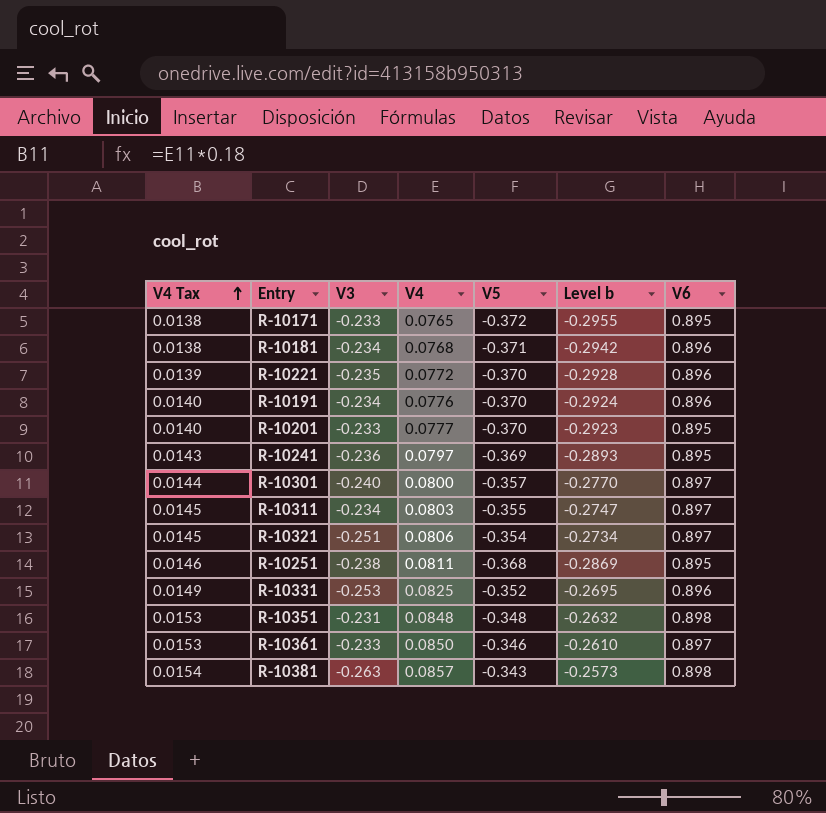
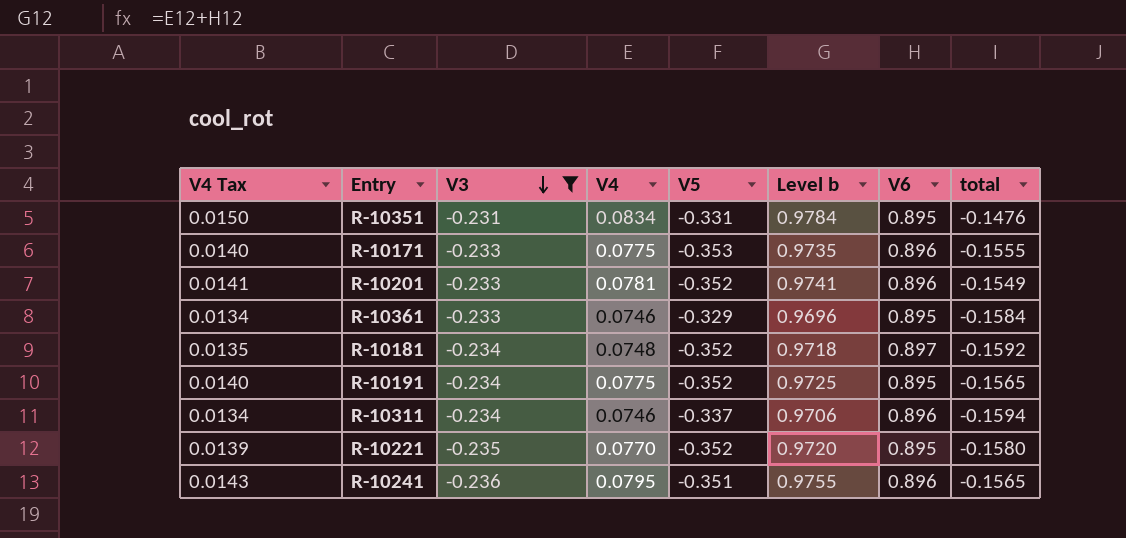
filter: none -> V3 >= -0.236
row order: V4 Tax ascending -> V3 descending
column Level b | formula: [V4] + [V5] -> [V4] + [V6]
column total | formula: none -> [V3] + [V4]
R-10351 | V4 Tax: 0.0153 -> 0.0150
R-10351 | V4: 0.0848 -> 0.0834
R-10351 | V5: -0.348 -> -0.331
R-10351 | V6: 0.898 -> 0.895
R-10171 | V4 Tax: 0.0138 -> 0.0140
R-10171 | V4: 0.0765 -> 0.0775
R-10171 | V5: -0.372 -> -0.353
R-10171 | V6: 0.895 -> 0.896
R-10201 | V4 Tax: 0.0140 -> 0.0141
R-10201 | V4: 0.0777 -> 0.0781
R-10201 | V5: -0.370 -> -0.352
R-10201 | V6: 0.895 -> 0.896
R-10361 | V4 Tax: 0.0153 -> 0.0134
R-10361 | V4: 0.0850 -> 0.0746
R-10361 | V5: -0.346 -> -0.329
R-10361 | V6: 0.897 -> 0.895
R-10181 | V4 Tax: 0.0138 -> 0.0135
R-10181 | V4: 0.0768 -> 0.0748
R-10181 | V5: -0.371 -> -0.352
R-10181 | V6: 0.896 -> 0.897
R-10191 | V4: 0.0776 -> 0.0775
R-10191 | V5: -0.370 -> -0.352
R-10191 | V6: 0.896 -> 0.895
R-10311 | V4 Tax: 0.0145 -> 0.0134
R-10311 | V4: 0.0803 -> 0.0746
R-10311 | V5: -0.355 -> -0.337
R-10311 | V6: 0.897 -> 0.896
R-10221 | V4: 0.0772 -> 0.0770
R-10221 | V5: -0.370 -> -0.352
R-10221 | V6: 0.896 -> 0.895
R-10241 | V4: 0.0797 -> 0.0795
R-10241 | V5: -0.369 -> -0.351
R-10241 | V6: 0.895 -> 0.896

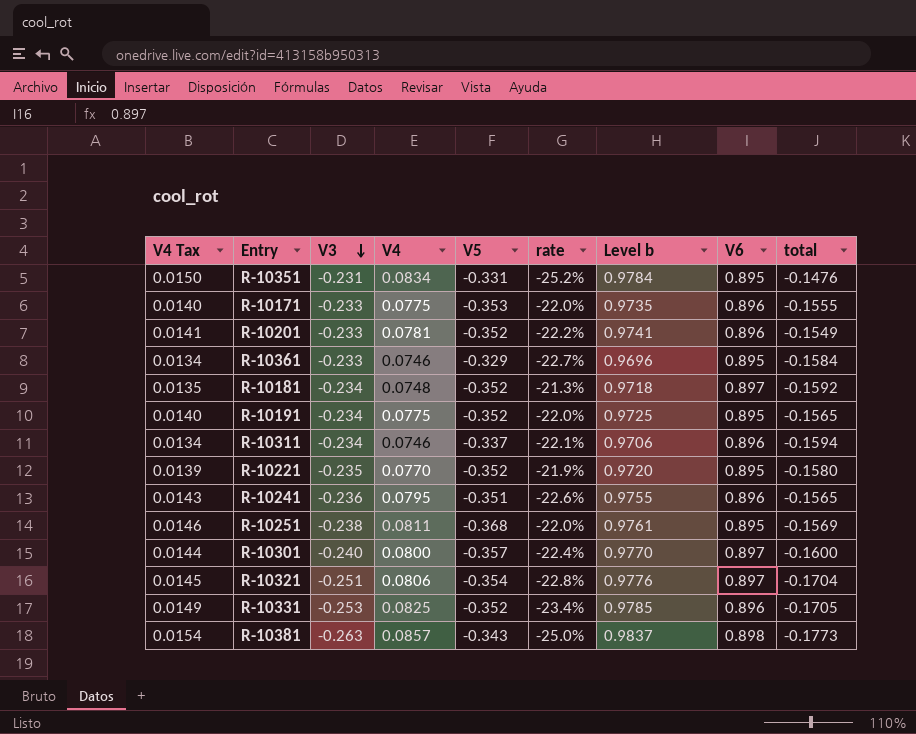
filter: V3 >= -0.236 -> none
column rate | formula: none -> [V4] / [V5]

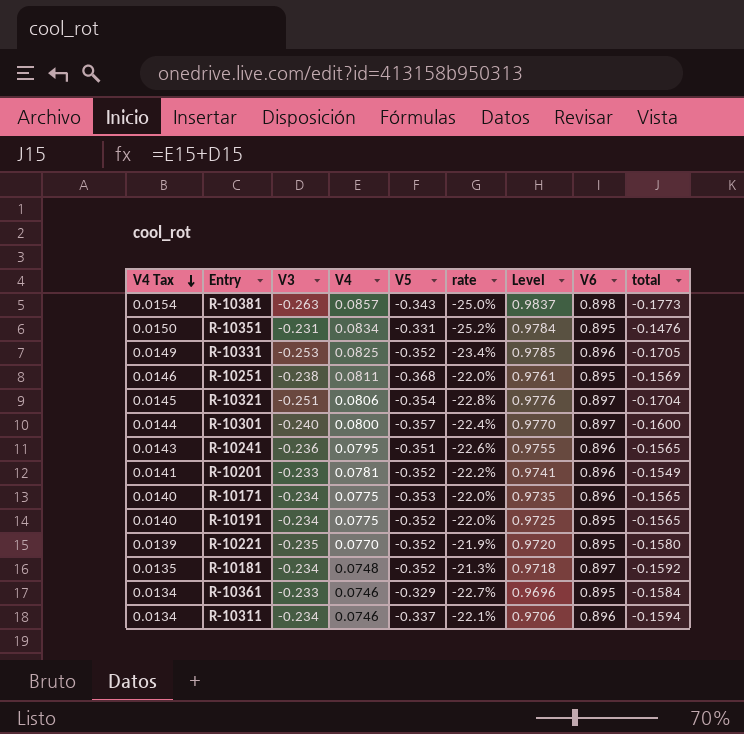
row order: V3 descending -> V4 Tax descending
column name: Level b -> Level
R-10171 | V3: -0.233 -> -0.234
R-10171 | total: -0.1555 -> -0.1565

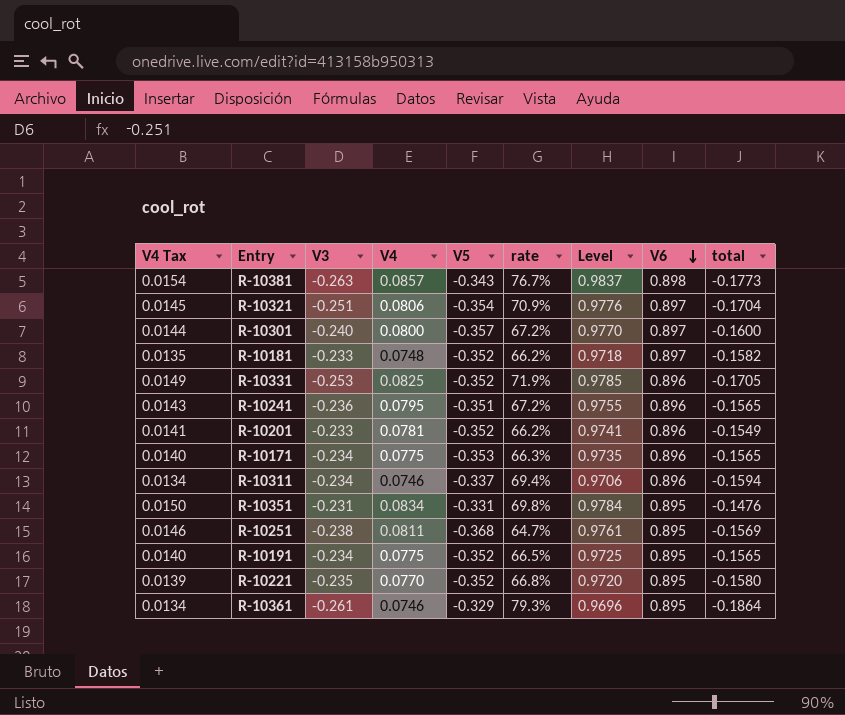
row order: V4 Tax descending -> V6 descending
column rate | formula: [V4] / [V5] -> [V3] / [V5]
R-10181 | V3: -0.234 -> -0.233
R-10181 | total: -0.1592 -> -0.1582
R-10361 | V3: -0.233 -> -0.261
R-10361 | total: -0.1584 -> -0.1864

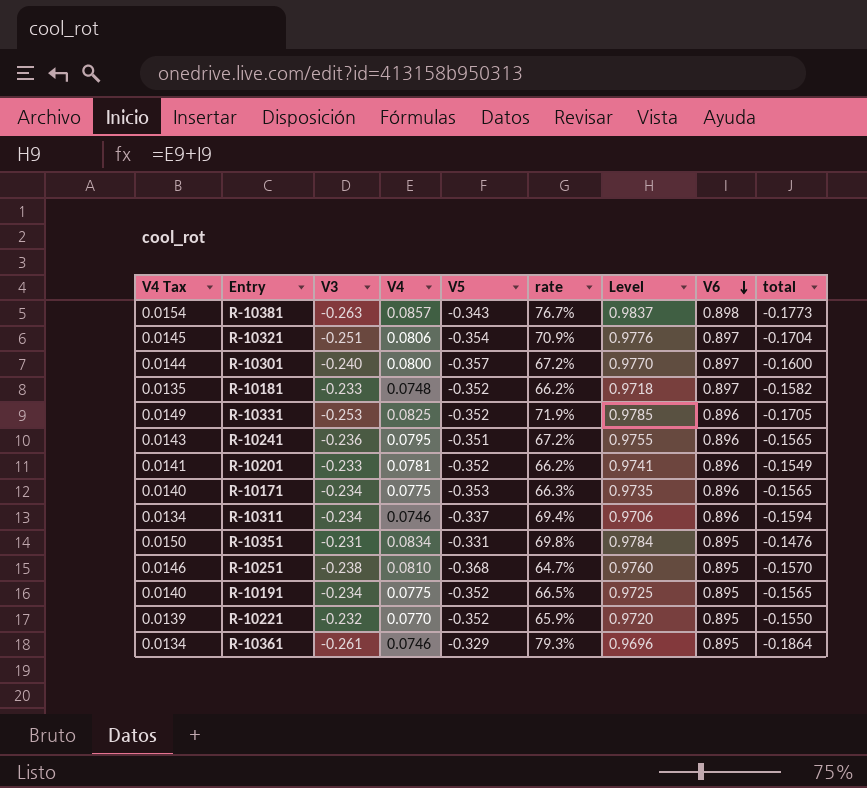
R-10251 | V4: 0.0811 -> 0.0810
R-10251 | Level: 0.9761 -> 0.9760
R-10251 | total: -0.1569 -> -0.1570
R-10221 | V3: -0.235 -> -0.232
R-10221 | rate: 66.8% -> 65.9%
R-10221 | total: -0.1580 -> -0.1550

